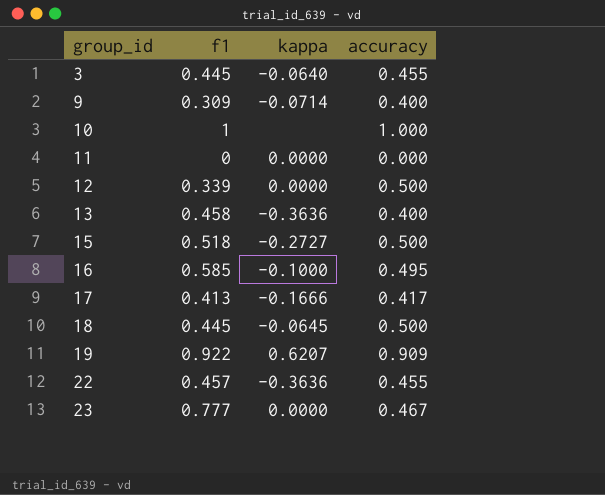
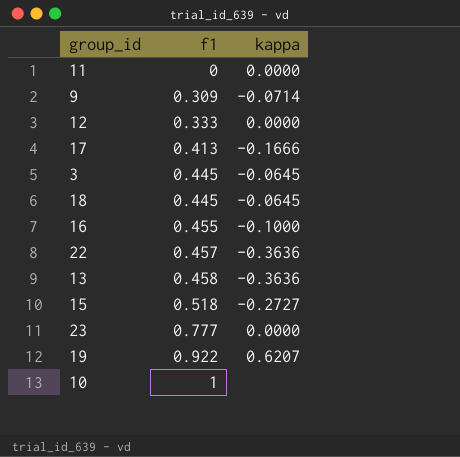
row order: group_id ascending -> f1 ascending
column accuracy | position: 4 -> none
12 | f1: 0.339 -> 0.333
3 | kappa: -0.0640 -> -0.0645
16 | f1: 0.585 -> 0.455

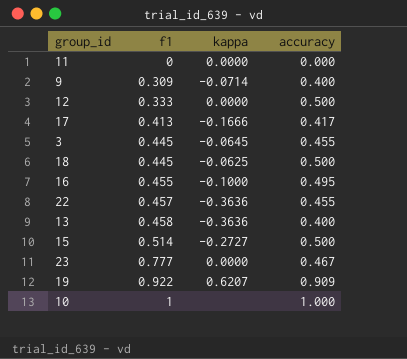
column accuracy | position: none -> 4
18 | kappa: -0.0645 -> -0.0625
15 | f1: 0.518 -> 0.514

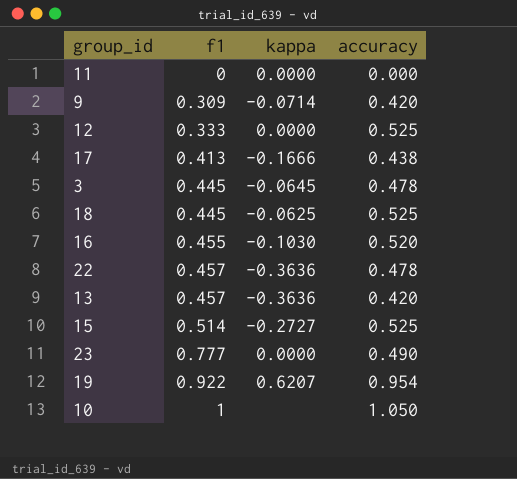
9 | accuracy: 0.400 -> 0.420
12 | accuracy: 0.500 -> 0.525
17 | accuracy: 0.417 -> 0.438
3 | accuracy: 0.455 -> 0.478
18 | accuracy: 0.500 -> 0.525
16 | kappa: -0.1000 -> -0.1030
16 | accuracy: 0.495 -> 0.520
22 | accuracy: 0.455 -> 0.478
13 | f1: 0.458 -> 0.457
13 | accuracy: 0.400 -> 0.420
15 | accuracy: 0.500 -> 0.525
23 | accuracy: 0.467 -> 0.490
19 | accuracy: 0.909 -> 0.954
10 | accuracy: 1.000 -> 1.050

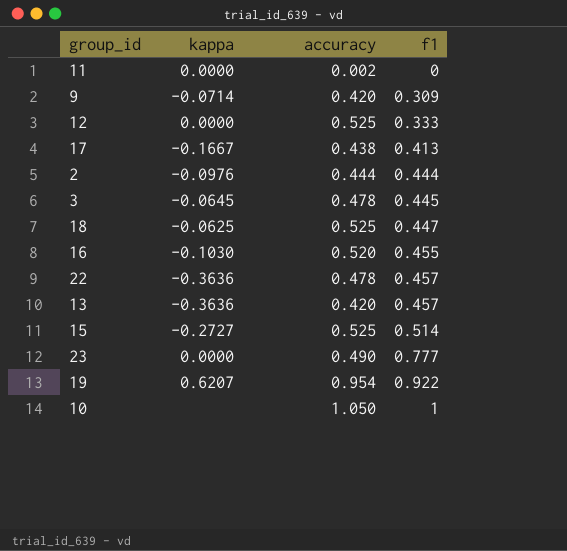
column f1 | position: 2 -> 4
11 | accuracy: 0.000 -> 0.002
17 | kappa: -0.1666 -> -0.1667
row 2: none -> -0.0976 | 0.444 | 0.444
18 | f1: 0.445 -> 0.447

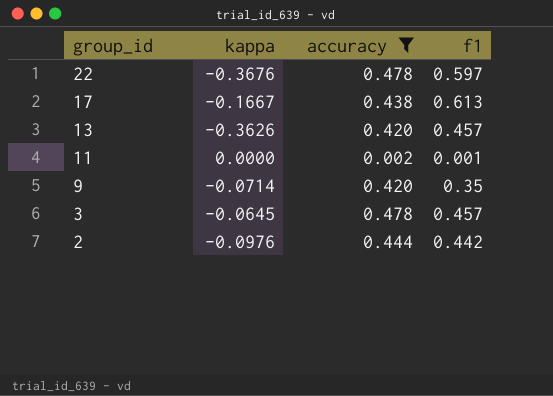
filter: none -> accuracy <= 0.478
row order: f1 ascending -> group_id descending
22 | kappa: -0.3636 -> -0.3676
22 | f1: 0.457 -> 0.597
17 | f1: 0.413 -> 0.613
13 | kappa: -0.3636 -> -0.3626
11 | f1: 0 -> 0.001
9 | f1: 0.309 -> 0.35
3 | f1: 0.445 -> 0.457
2 | f1: 0.444 -> 0.442

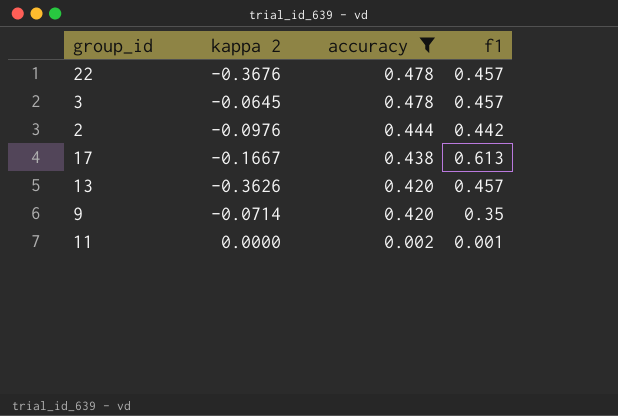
row order: group_id descending -> accuracy descending
column name: kappa -> kappa 2
22 | f1: 0.597 -> 0.457

